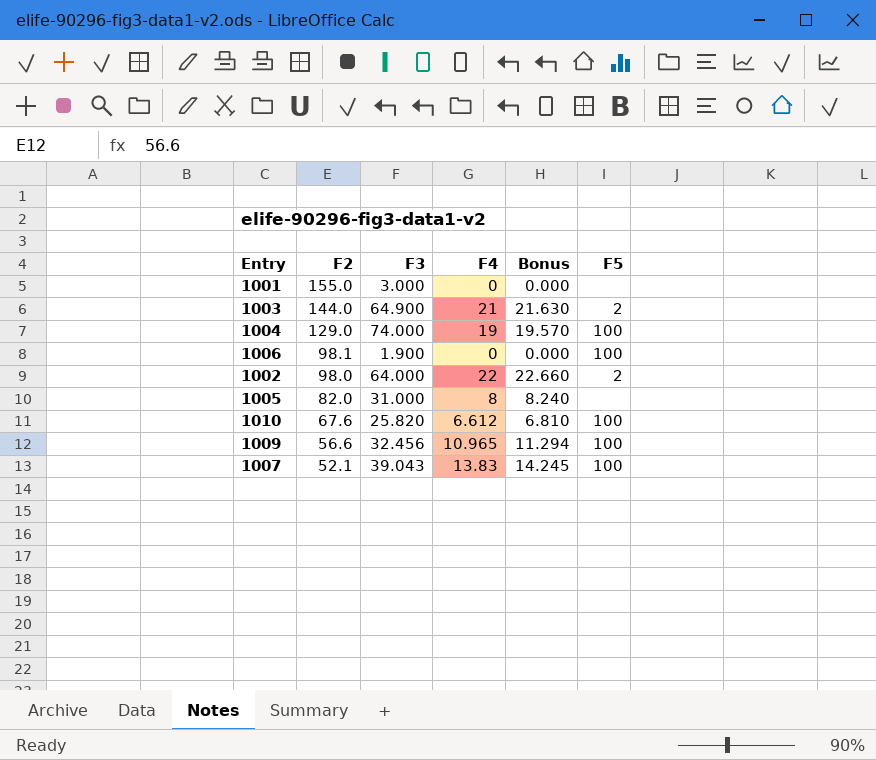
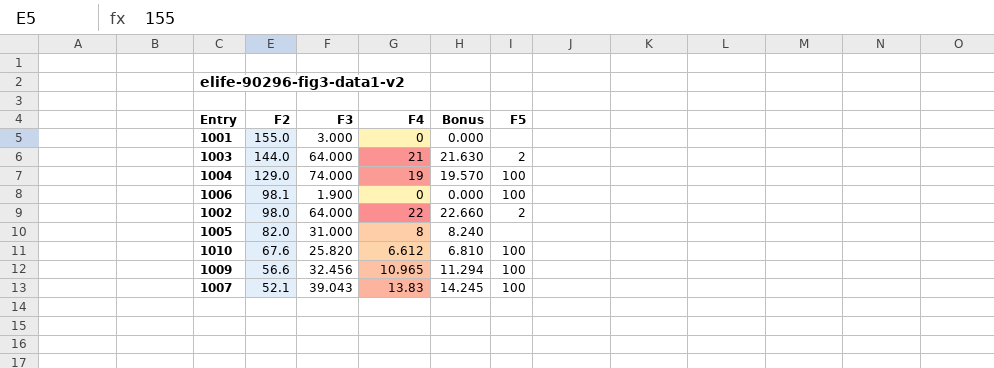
1003 | F3: 64.900 -> 64.000

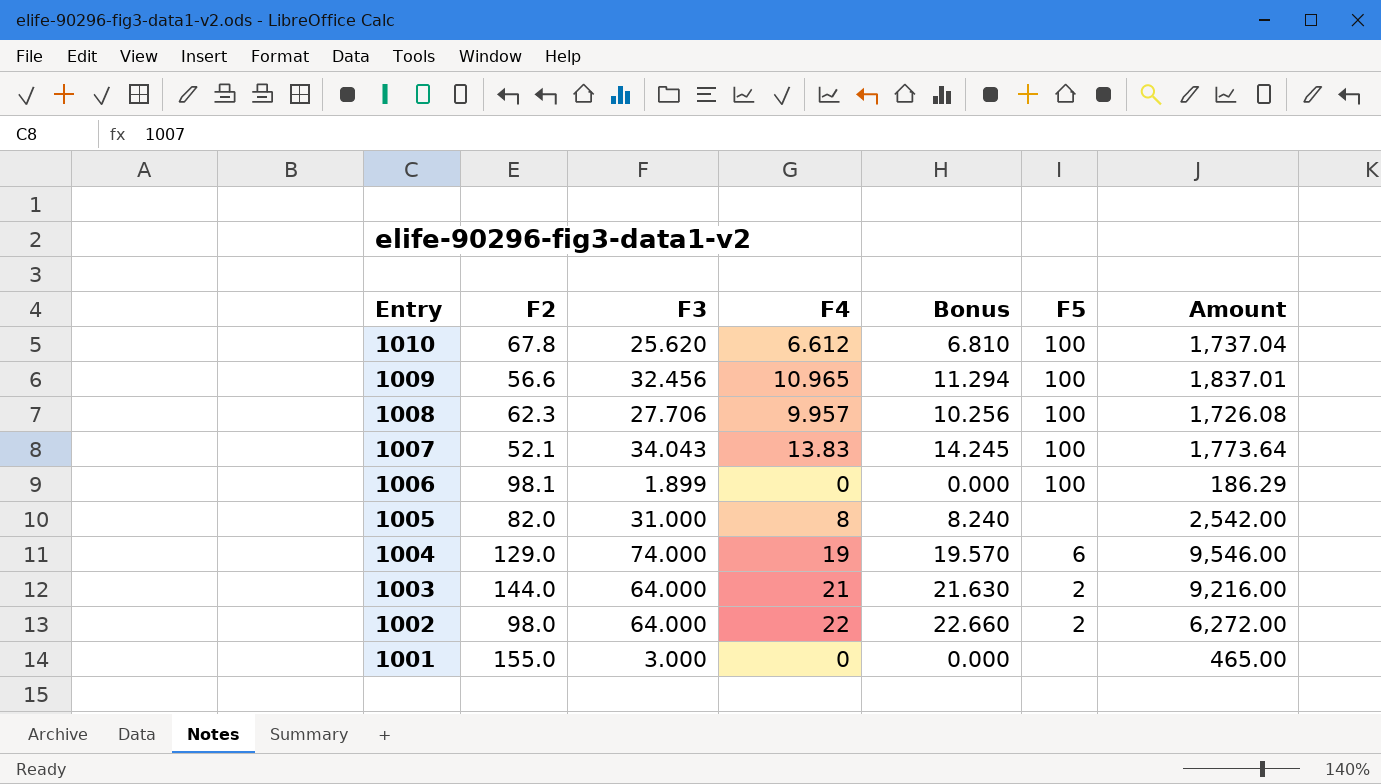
row order: F2 descending -> Entry descending
column Amount | formula: none -> [F2] * [F3]
1010 | F2: 67.6 -> 67.8
1010 | F3: 25.820 -> 25.620
row 1008: none -> 62.3 | 27.706 | 9.957 | 10.256 | 100 | 1,726.08
1007 | F3: 39.043 -> 34.043
1006 | F3: 1.900 -> 1.899
1004 | F5: 100 -> 6

